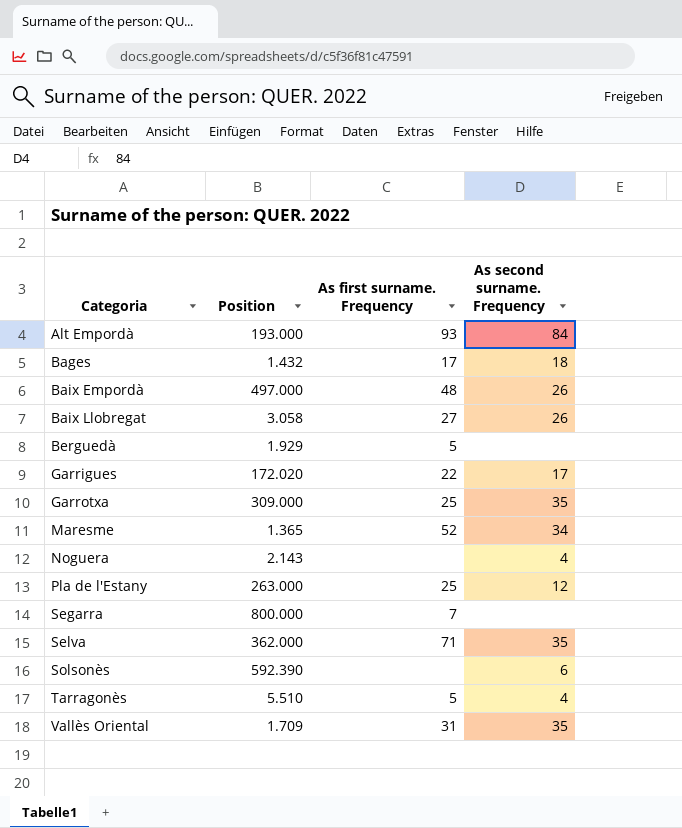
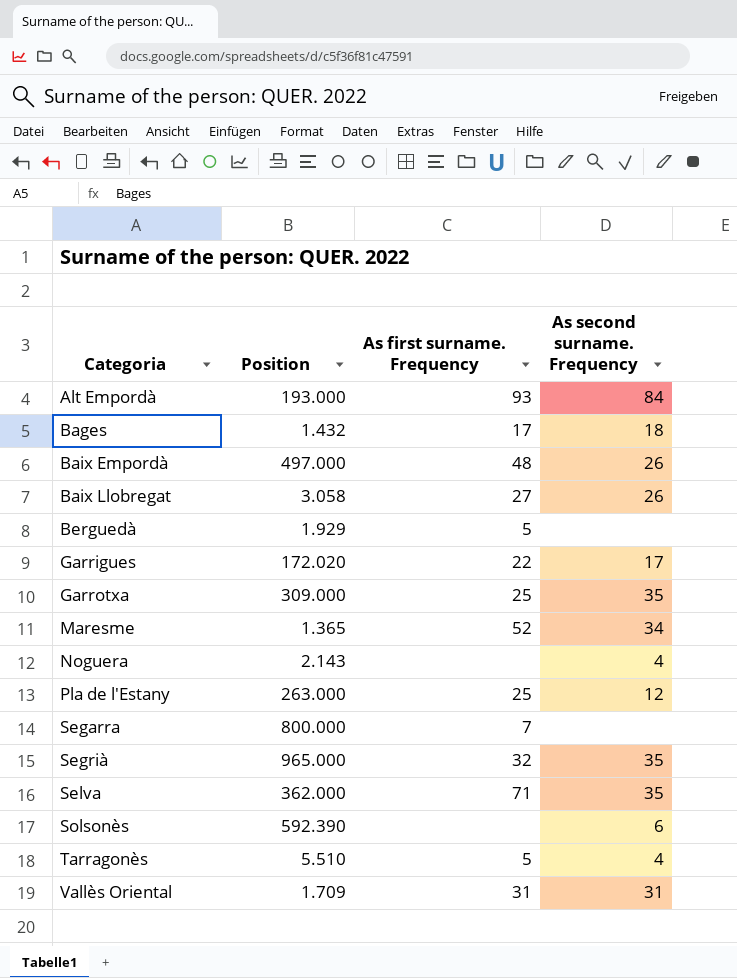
row Segrià: none -> 965.000 | 32 | 35
Vallès Oriental | As second surname. Frequency: 35 -> 31

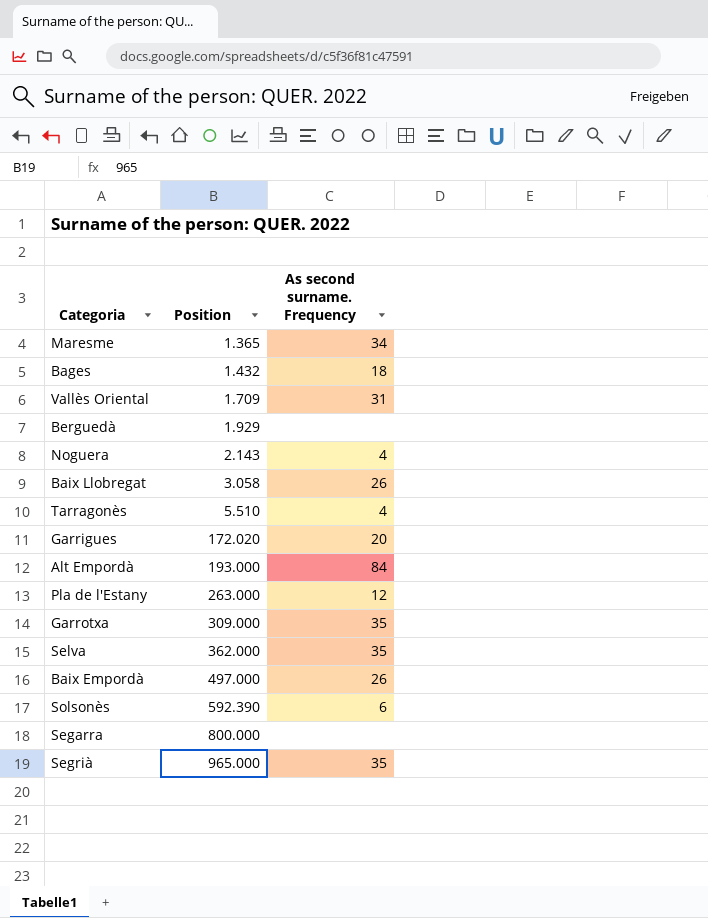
row order: Categoria ascending -> Position ascending
column As first surname. Frequency | position: 3 -> none
Garrigues | As second surname. Frequency: 17 -> 20

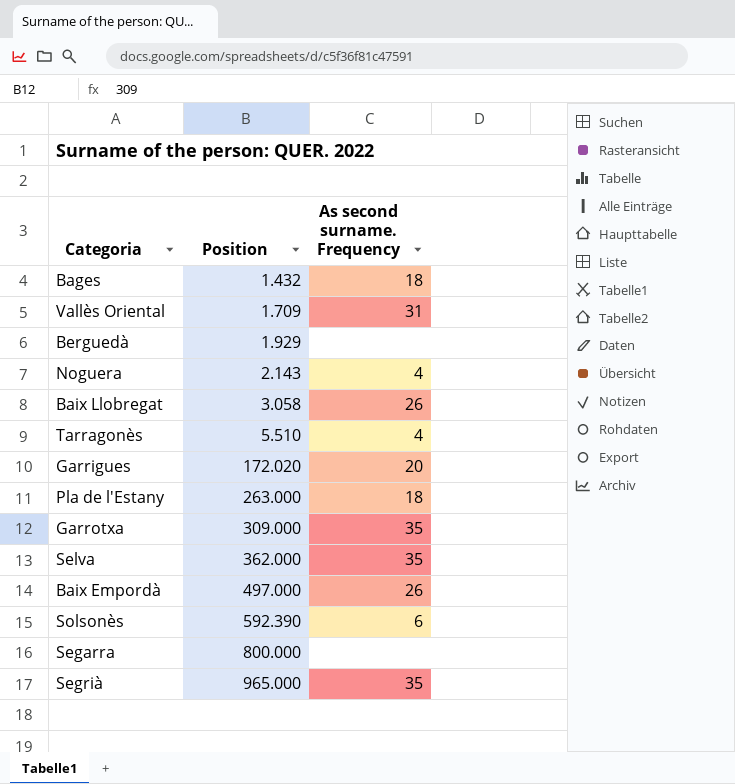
row Maresme: 1.365 | 34 -> none
row Alt Empordà: 193.000 | 84 -> none
Pla de l'Estany | As second surname. Frequency: 12 -> 18

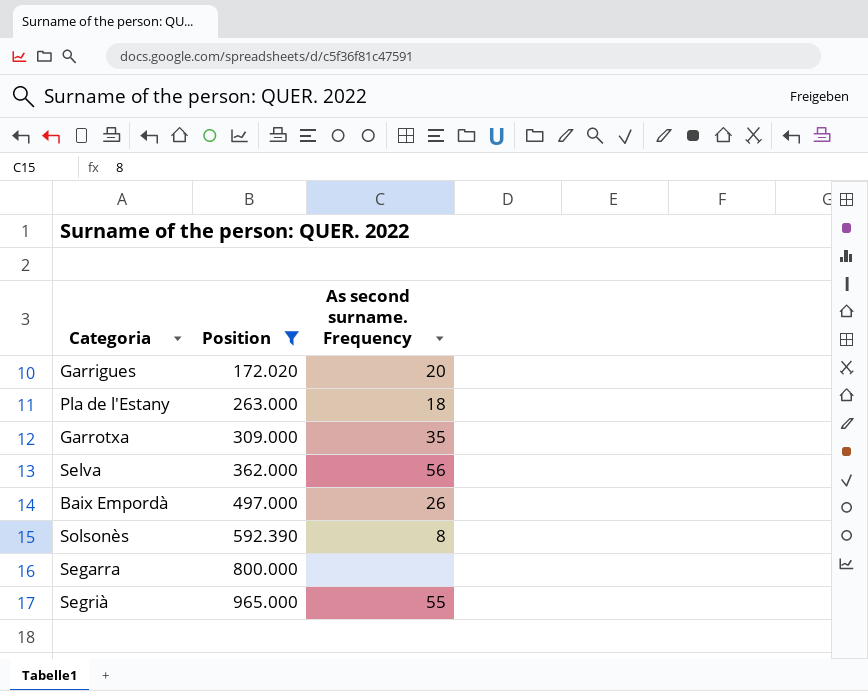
filter: none -> Position >= 172.020
Selva | As second surname. Frequency: 35 -> 56
Solsonès | As second surname. Frequency: 6 -> 8
Segrià | As second surname. Frequency: 35 -> 55

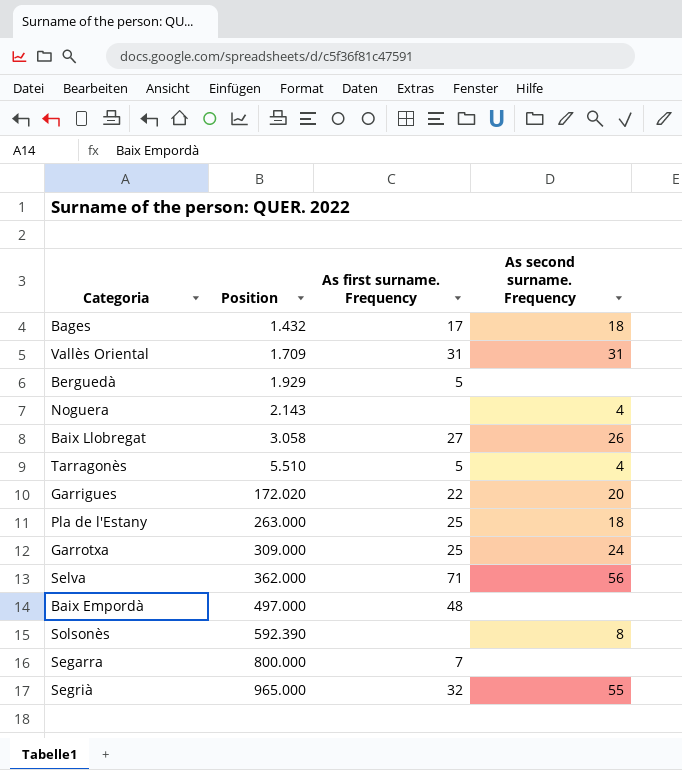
filter: Position >= 172.020 -> none
column As first surname. Frequency | position: none -> 3
Garrotxa | As second surname. Frequency: 35 -> 24
Baix Empordà | As second surname. Frequency: 26 -> none

